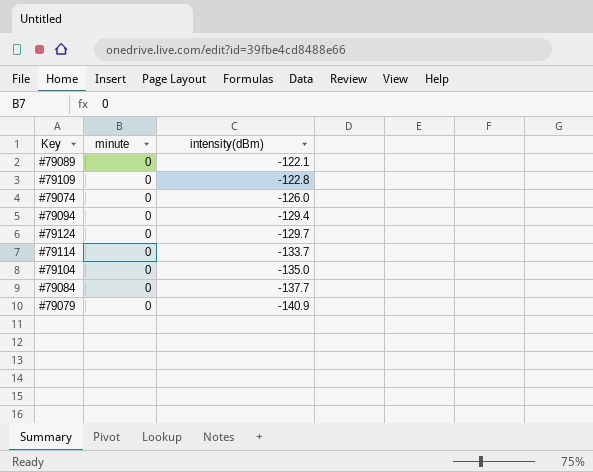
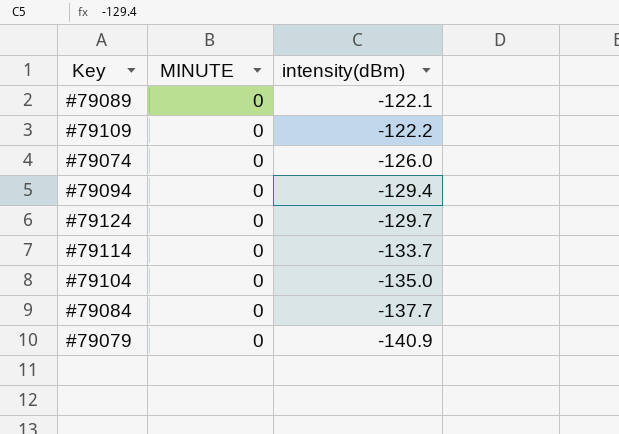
column name: minute -> MINUTE
#79109 | intensity(dBm): -122.8 -> -122.2

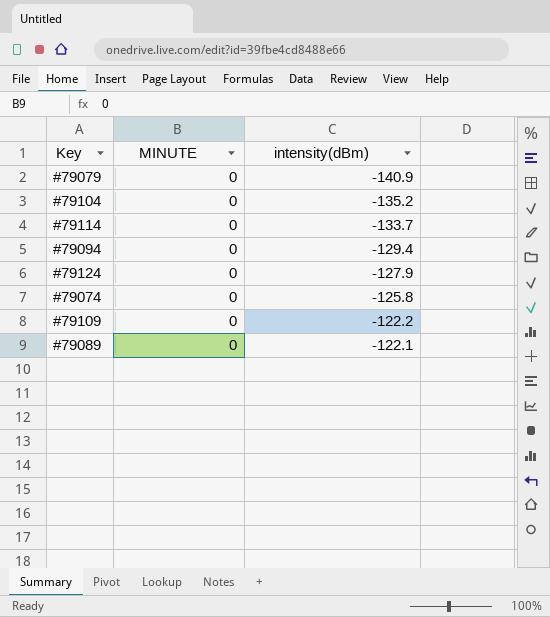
row order: intensity(dBm) descending -> intensity(dBm) ascending
row #79084: 0 | -137.7 -> none
#79104 | intensity(dBm): -135.0 -> -135.2
#79124 | intensity(dBm): -129.7 -> -127.9
#79074 | intensity(dBm): -126.0 -> -125.8

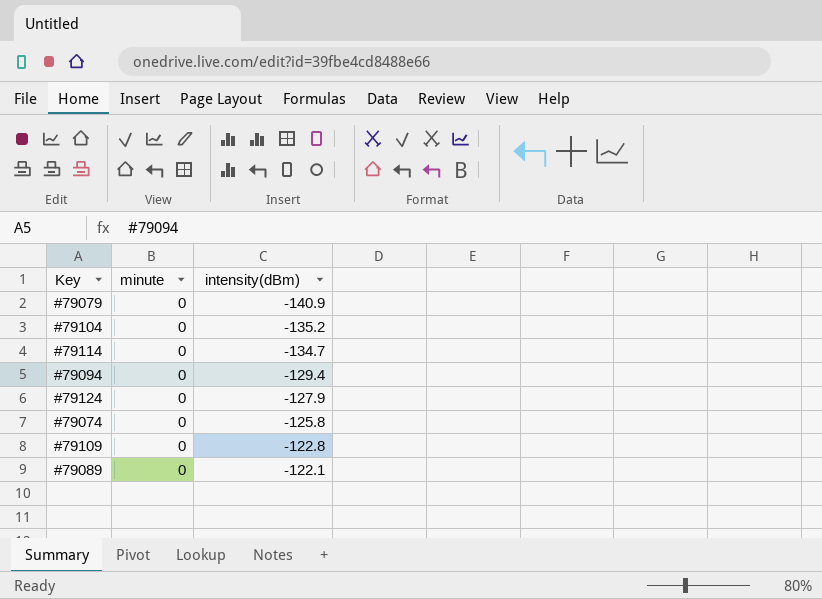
column name: MINUTE -> minute
#79114 | intensity(dBm): -133.7 -> -134.7
#79109 | intensity(dBm): -122.2 -> -122.8

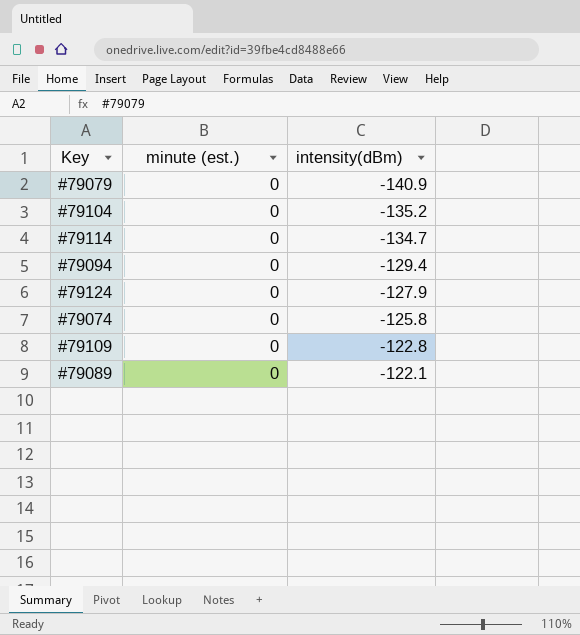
column name: minute -> minute (est.)

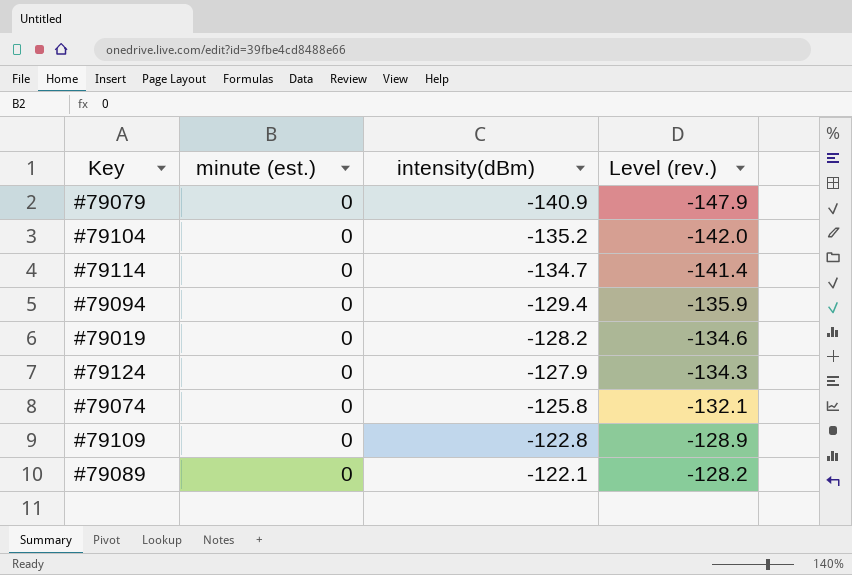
column Level (rev.) | formula: none -> [intensity(dBm)] * 1.05
row #79019: none -> 0 | -128.2 | -134.6

